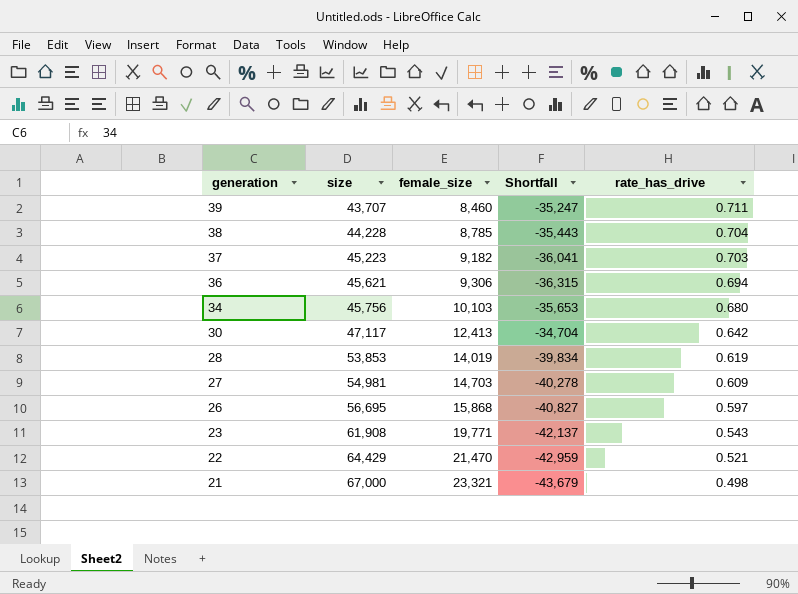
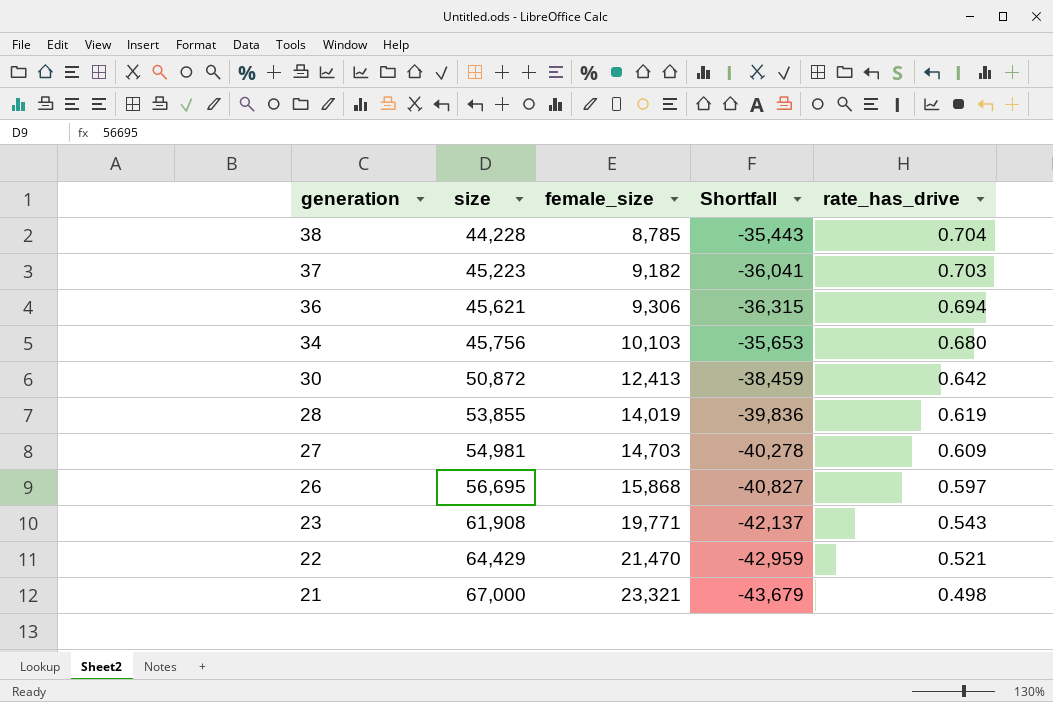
row 39: 43,707 | 8,460 | -35,247 | 0.711 -> none
30 | size: 47,117 -> 50,872
30 | Shortfall: -34,704 -> -38,459
28 | size: 53,853 -> 53,855
28 | Shortfall: -39,834 -> -39,836

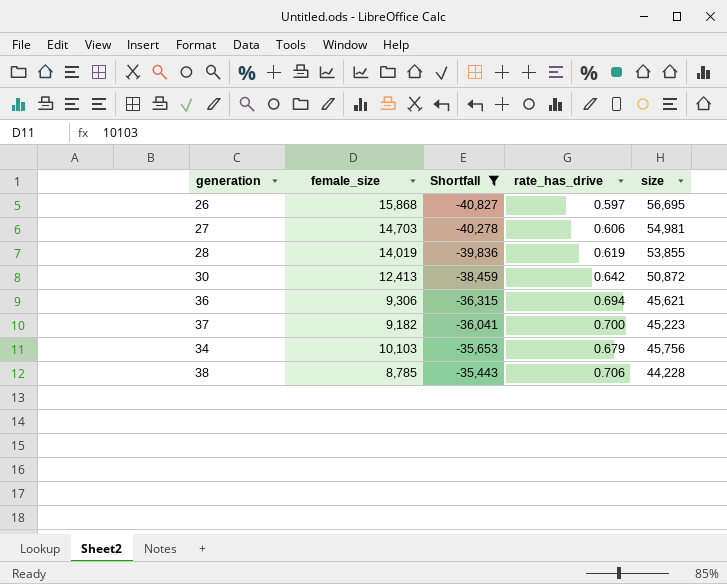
filter: none -> Shortfall >= -40,827
row order: generation descending -> Shortfall ascending
column size | position: 2 -> 5
27 | rate_has_drive: 0.609 -> 0.606
37 | rate_has_drive: 0.703 -> 0.700
34 | rate_has_drive: 0.680 -> 0.679
38 | rate_has_drive: 0.704 -> 0.706

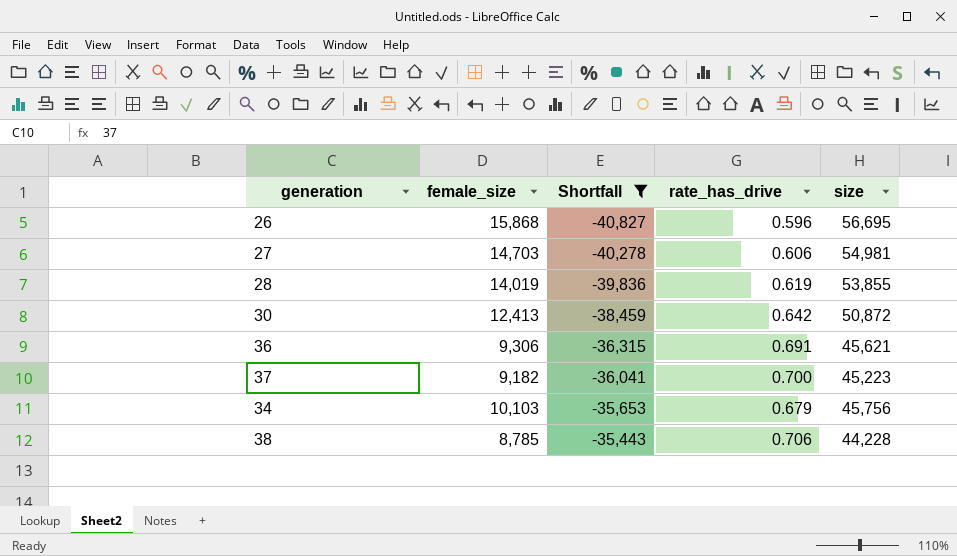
26 | rate_has_drive: 0.597 -> 0.596
36 | rate_has_drive: 0.694 -> 0.691

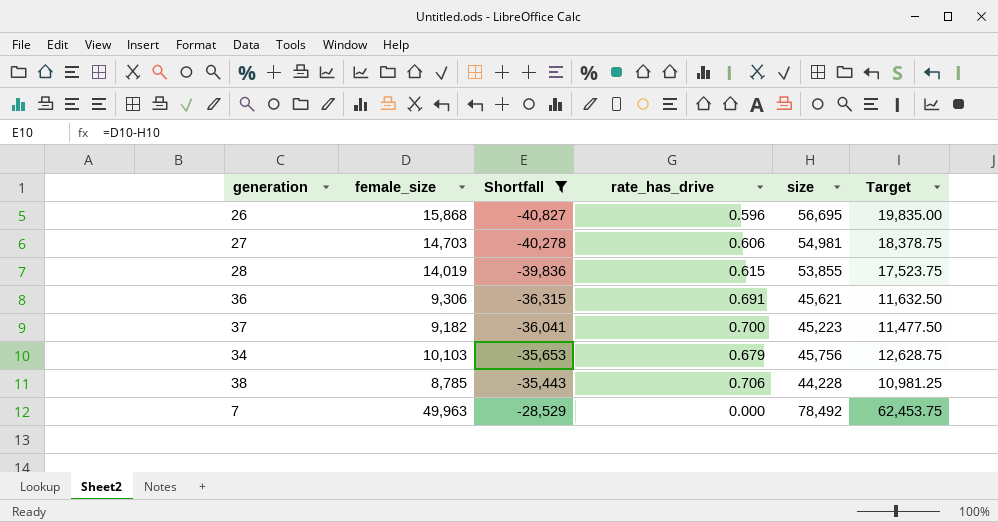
column Target | formula: none -> [female_size] * 1.25
row 30: 12,413 | -38,459 | 0.642 | 50,872 -> none
28 | rate_has_drive: 0.619 -> 0.615
row 7: none -> 49,963 | -28,529 | 0.000 | 78,492 | 62,453.75

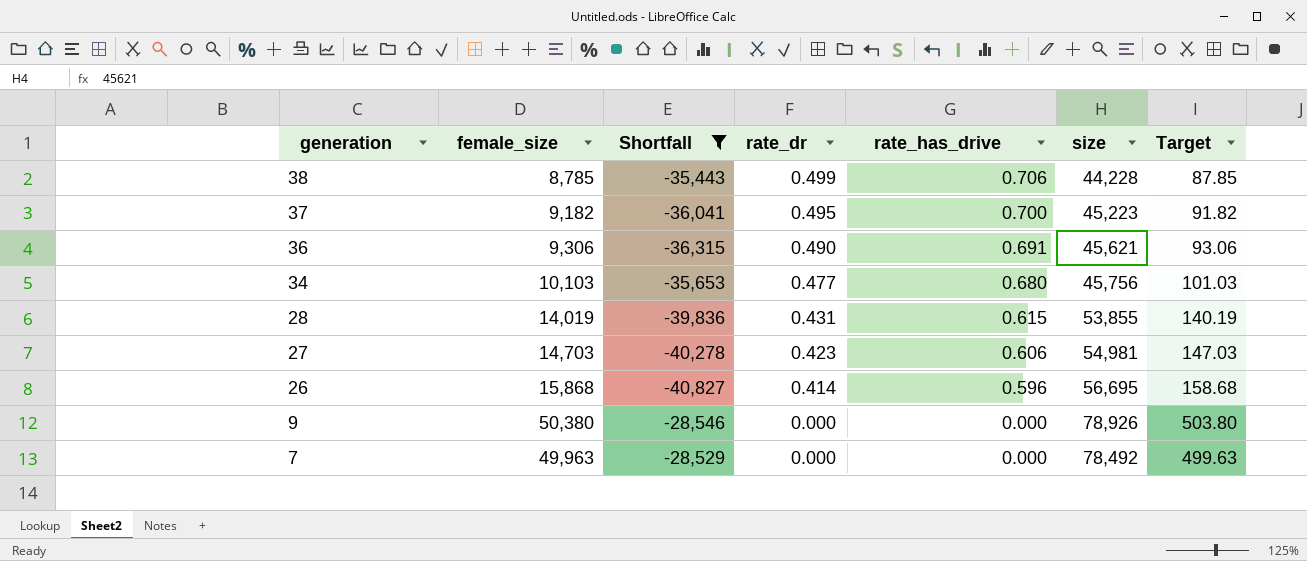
row order: Shortfall ascending -> generation descending
column rate_dr | position: none -> 4
column Target | formula: [female_size] * 1.25 -> [female_size] * 0.01
34 | rate_has_drive: 0.679 -> 0.680
row 9: none -> 50,380 | -28,546 | 0.000 | 0.000 | 78,926 | 503.80

